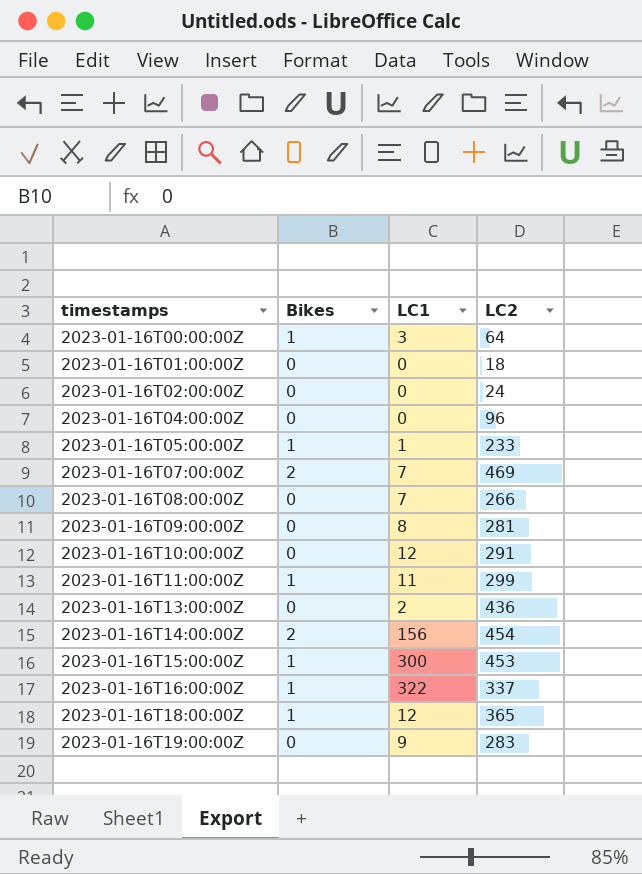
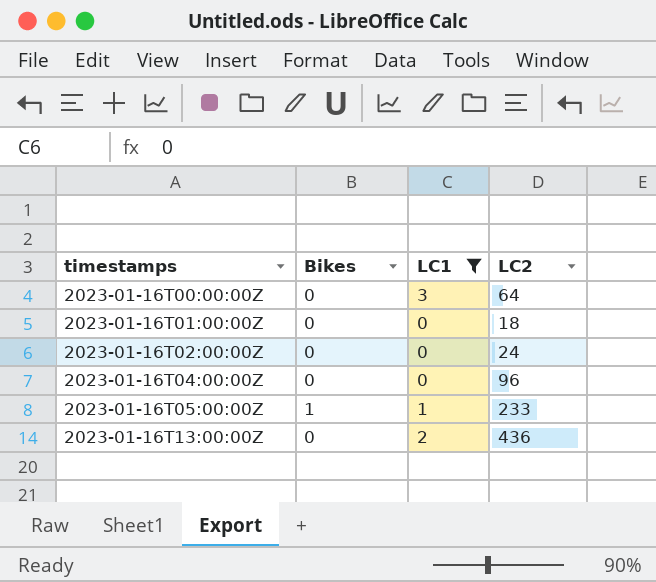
filter: none -> LC1 <= 3
2023-01-16T00:00:00Z | Bikes: 1 -> 0

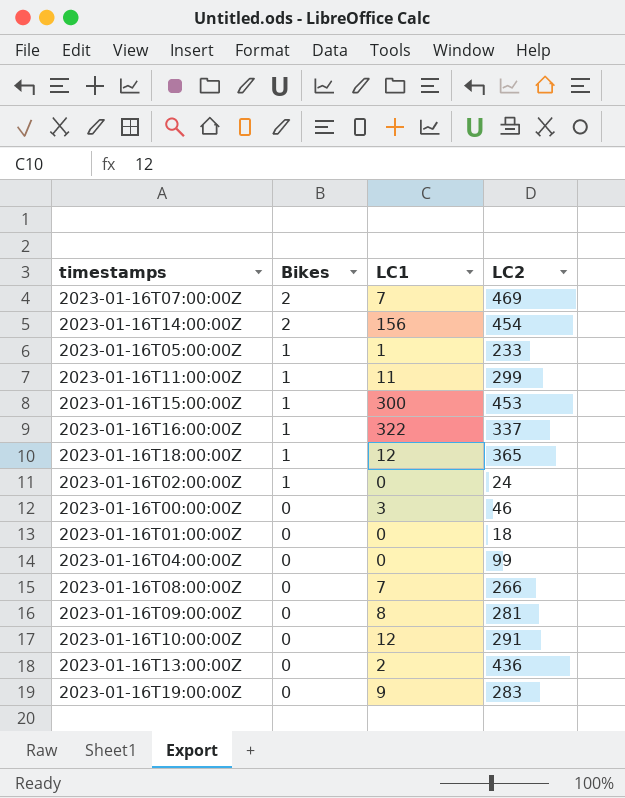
filter: LC1 <= 3 -> none
row order: timestamps ascending -> Bikes descending
2023-01-16T02:00:00Z | Bikes: 0 -> 1
2023-01-16T00:00:00Z | LC2: 64 -> 46
2023-01-16T04:00:00Z | LC2: 96 -> 99

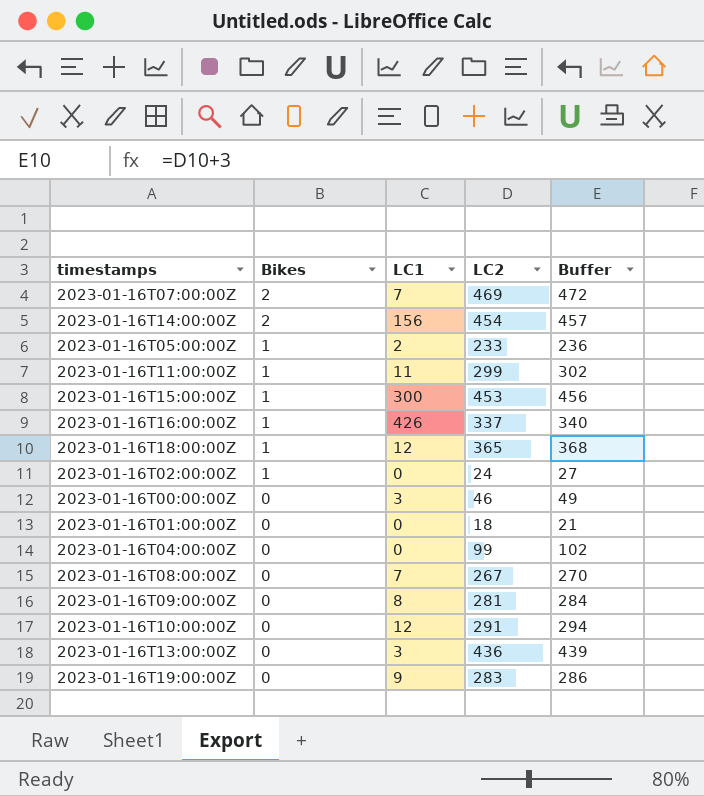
column Buffer | formula: none -> [LC2] + 3
2023-01-16T05:00:00Z | LC1: 1 -> 2
2023-01-16T16:00:00Z | LC1: 322 -> 426
2023-01-16T08:00:00Z | LC2: 266 -> 267
2023-01-16T13:00:00Z | LC1: 2 -> 3

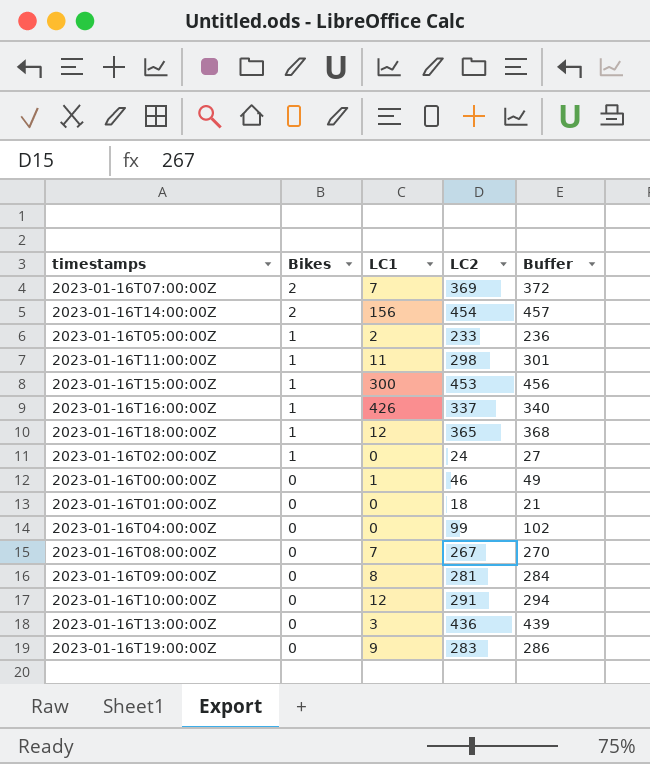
2023-01-16T07:00:00Z | LC2: 469 -> 369
2023-01-16T07:00:00Z | Buffer: 472 -> 372
2023-01-16T11:00:00Z | LC2: 299 -> 298
2023-01-16T11:00:00Z | Buffer: 302 -> 301
2023-01-16T00:00:00Z | LC1: 3 -> 1

